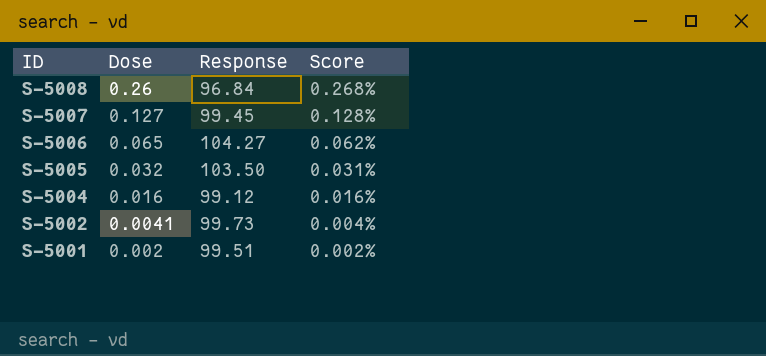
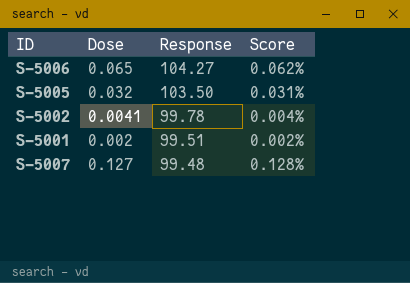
row order: ID descending -> Response descending
row S-5008: 0.26 | 96.84 | 0.268% -> none
row S-5004: 0.016 | 99.12 | 0.016% -> none
S-5002 | Response: 99.73 -> 99.78
S-5007 | Response: 99.45 -> 99.48

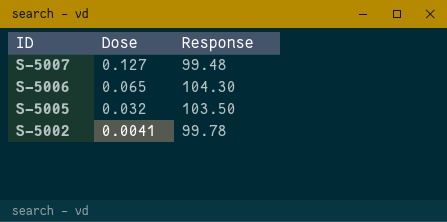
row order: Response descending -> ID descending
column Score | formula: [Dose] / [Response] -> none
row S-5001: 0.002 | 99.51 | 0.002% -> none
S-5006 | Response: 104.27 -> 104.30

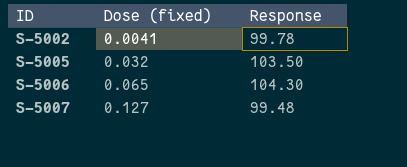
row order: ID descending -> ID ascending
column name: Dose -> Dose (fixed)

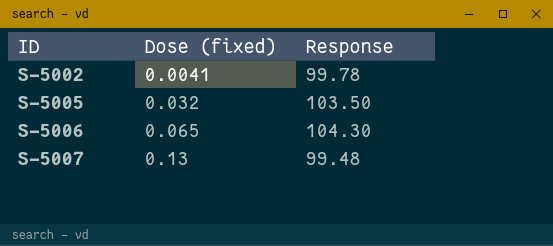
S-5007 | Dose (fixed): 0.127 -> 0.13

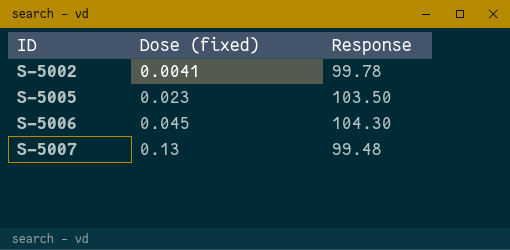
S-5005 | Dose (fixed): 0.032 -> 0.023
S-5006 | Dose (fixed): 0.065 -> 0.045

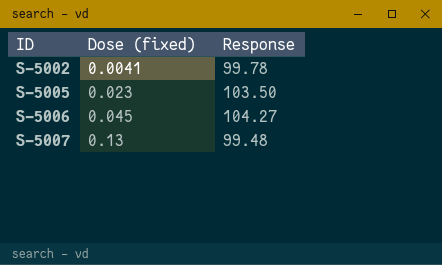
S-5006 | Response: 104.30 -> 104.27

